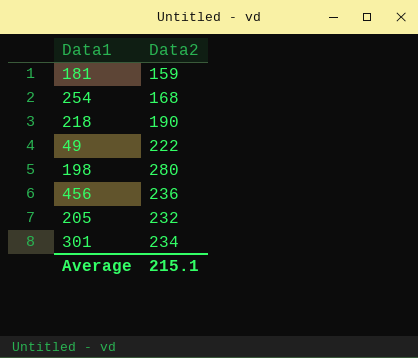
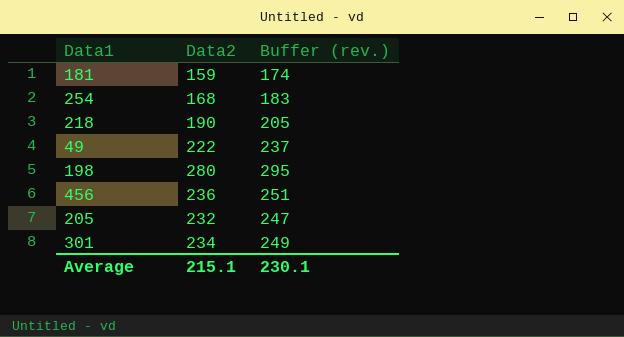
column Buffer (rev.) | formula: none -> [Data2] + 15

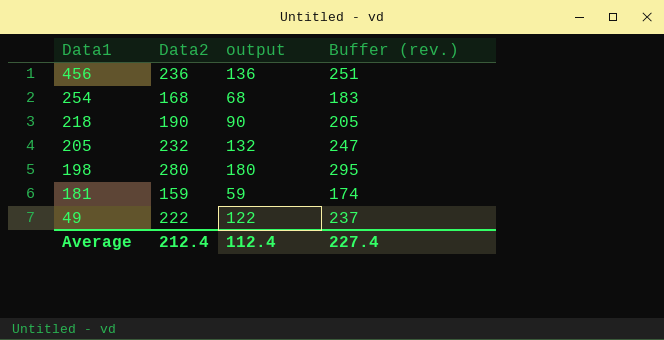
row order: none -> Data1 descending
column output | formula: none -> [Data2] - 100
row 301: 234 | 249 -> none
Average | Data2: 215.1 -> 212.4
Average | Buffer (rev.): 230.1 -> 227.4

